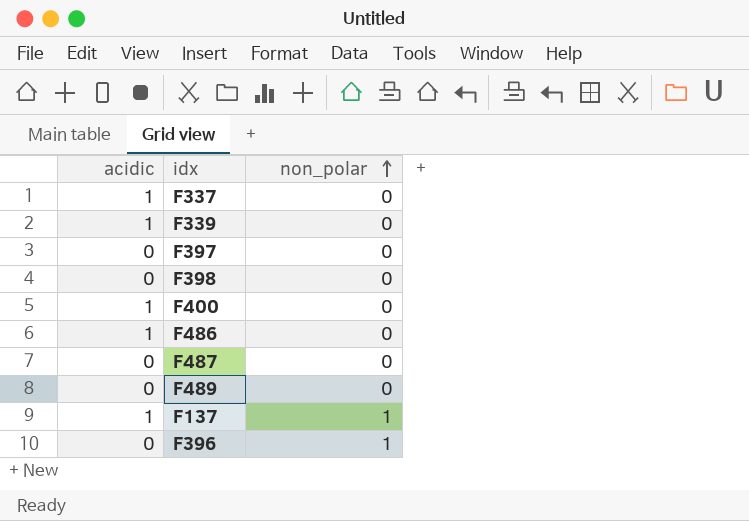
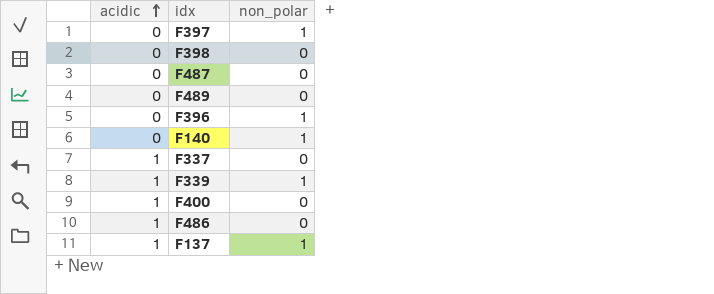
row order: non_polar ascending -> acidic ascending
F397 | non_polar: 0 -> 1
row F140: none -> 0 | 1
F339 | non_polar: 0 -> 1

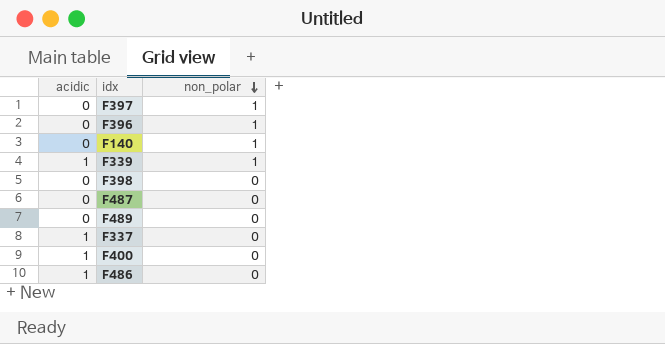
row order: acidic ascending -> non_polar descending
row F137: 1 | 1 -> none

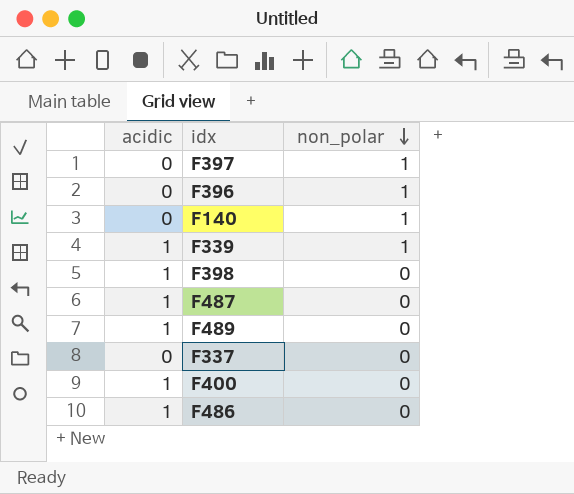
F398 | acidic: 0 -> 1
F487 | acidic: 0 -> 1
F489 | acidic: 0 -> 1
F337 | acidic: 1 -> 0

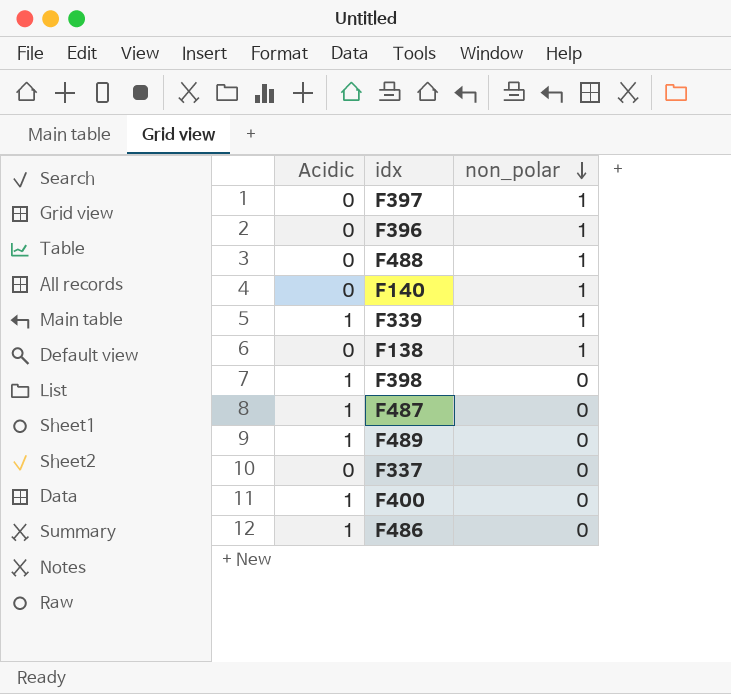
column name: acidic -> Acidic
row F488: none -> 0 | 1
row F138: none -> 0 | 1

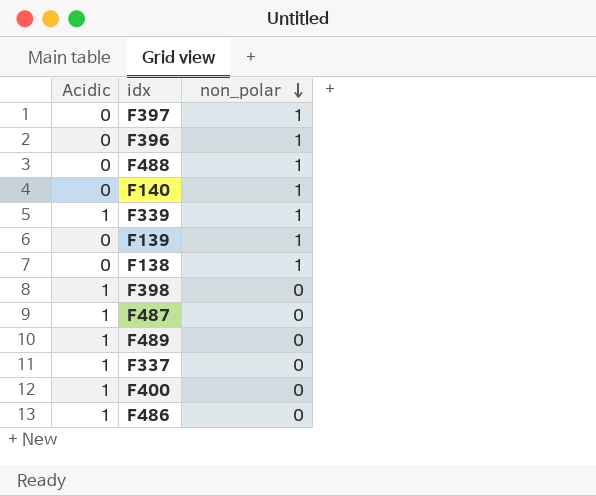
row F139: none -> 0 | 1
F337 | Acidic: 0 -> 1

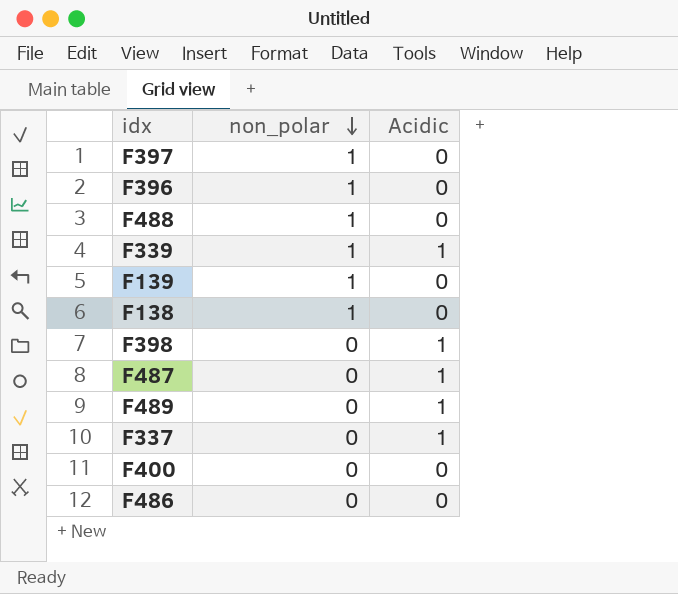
column Acidic | position: 1 -> 3
row F140: 0 | 1 -> none
F400 | Acidic: 1 -> 0
F486 | Acidic: 1 -> 0

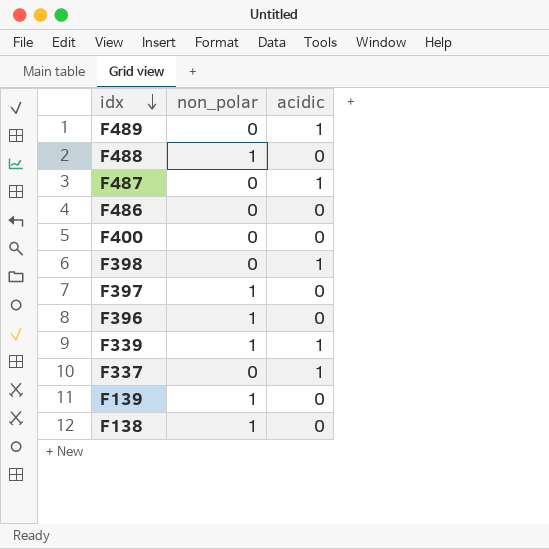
row order: non_polar descending -> idx descending
column name: Acidic -> acidic

